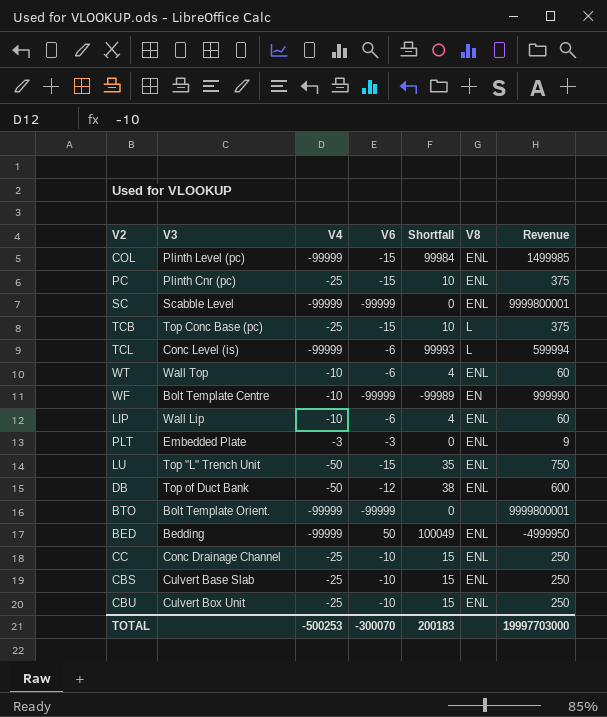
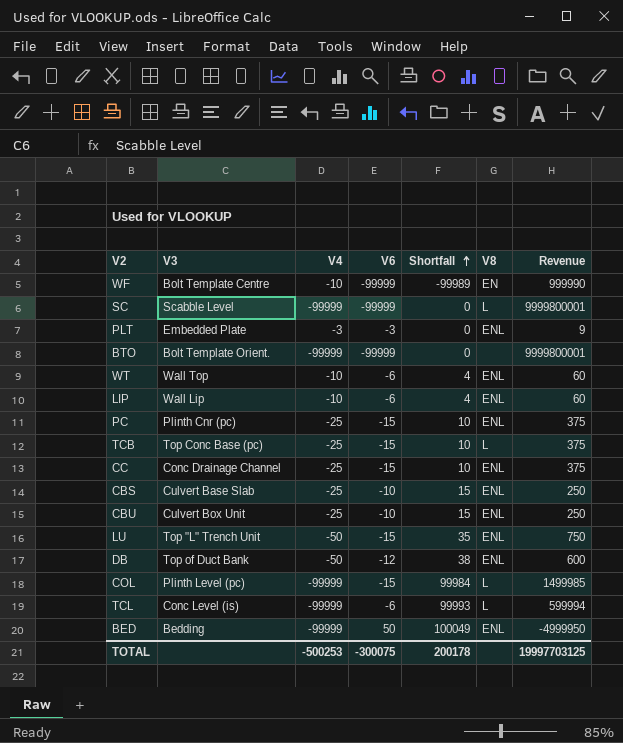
row order: none -> Shortfall ascending
SC | V8: ENL -> L
CC | V6: -10 -> -15
CC | Shortfall: 15 -> 10
CC | Revenue: 250 -> 375
COL | V8: ENL -> L
TOTAL | V6: -300070 -> -300075
TOTAL | Shortfall: 200183 -> 200178
TOTAL | Revenue: 19997703000 -> 19997703125

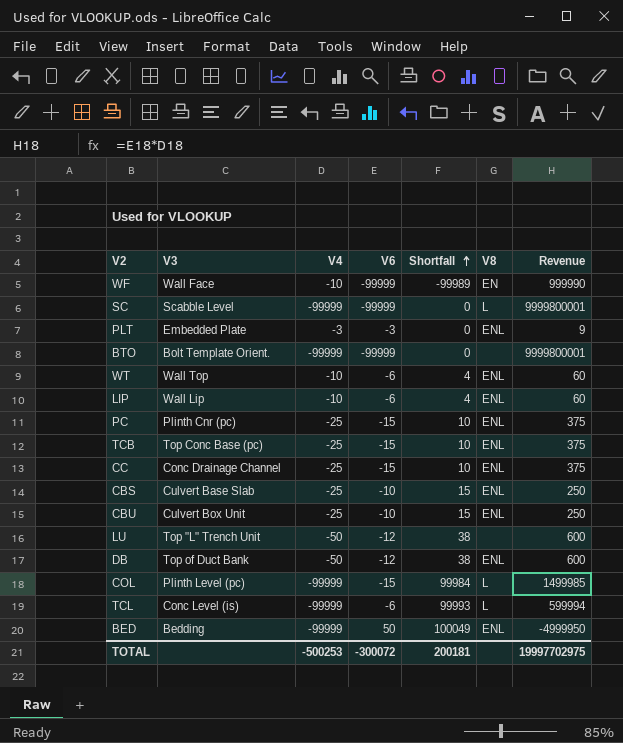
WF | V3: Bolt Template Centre -> Wall Face
TCB | V8: L -> ENL
LU | V6: -15 -> -12
LU | Shortfall: 35 -> 38
LU | V8: ENL -> none
LU | Revenue: 750 -> 600
TOTAL | V6: -300075 -> -300072
TOTAL | Shortfall: 200178 -> 200181
TOTAL | Revenue: 19997703125 -> 19997702975

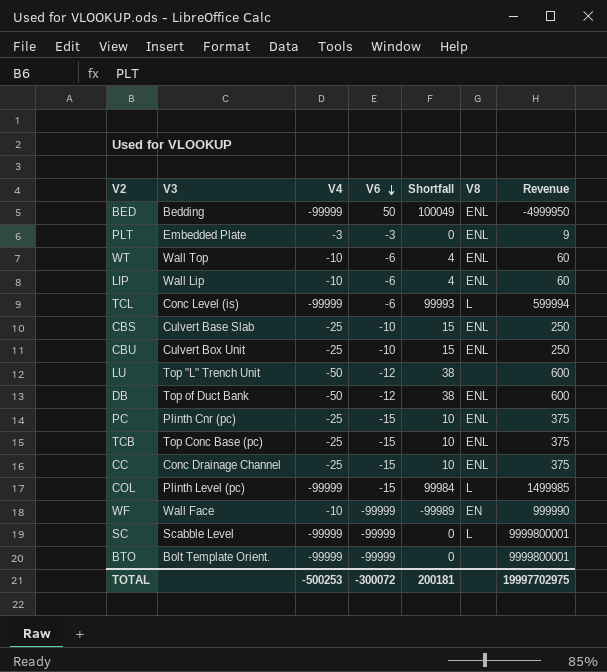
row order: Shortfall ascending -> V6 descending

